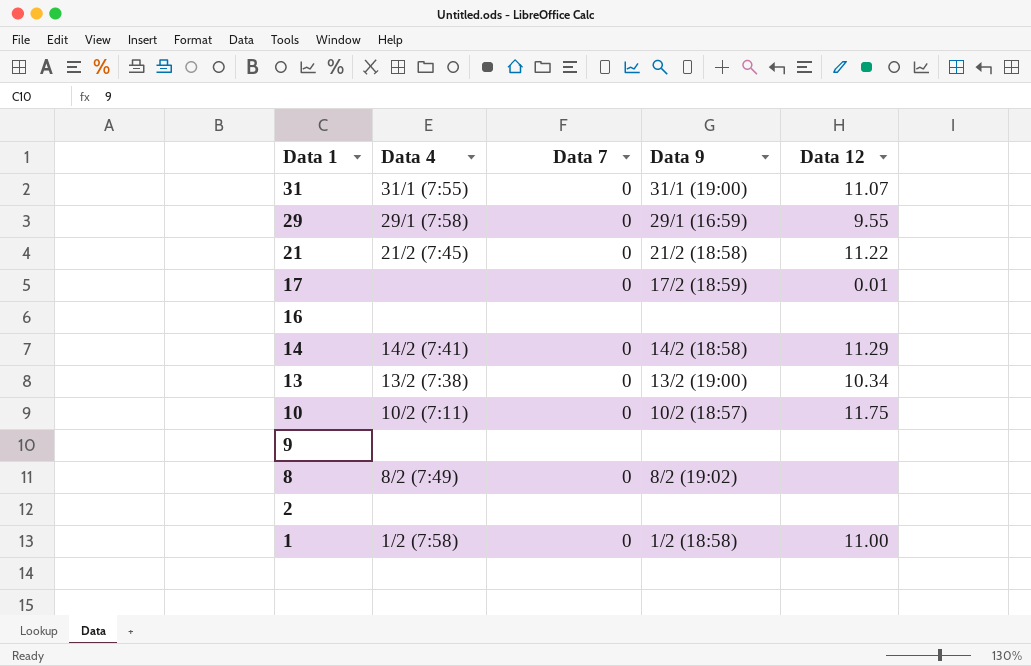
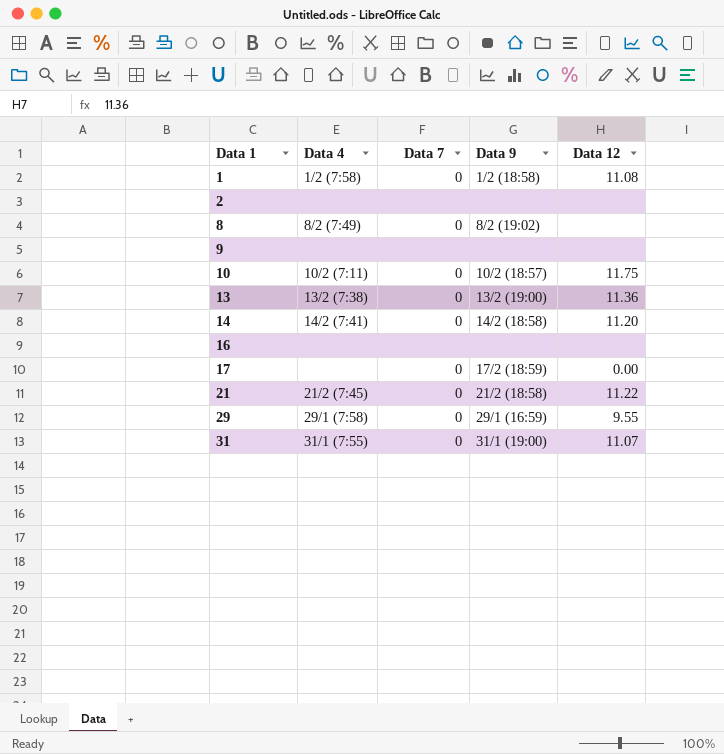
row order: Data 1 descending -> Data 1 ascending
1 | Data 12: 11.00 -> 11.08
13 | Data 12: 10.34 -> 11.36
14 | Data 12: 11.29 -> 11.20
17 | Data 12: 0.01 -> 0.00

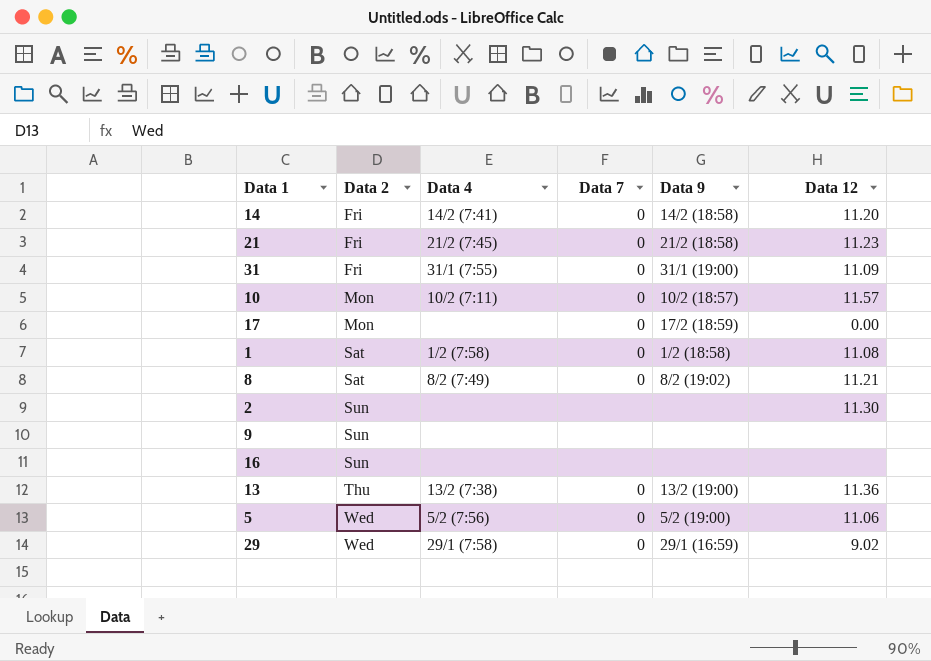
row order: Data 1 ascending -> Data 2 ascending
column Data 2 | position: none -> 2
21 | Data 12: 11.22 -> 11.23
31 | Data 12: 11.07 -> 11.09
10 | Data 12: 11.75 -> 11.57
8 | Data 12: none -> 11.21
2 | Data 12: none -> 11.30
row 5: none -> Wed | 5/2 (7:56) | 0 | 5/2 (19:00) | 11.06
29 | Data 12: 9.55 -> 9.02

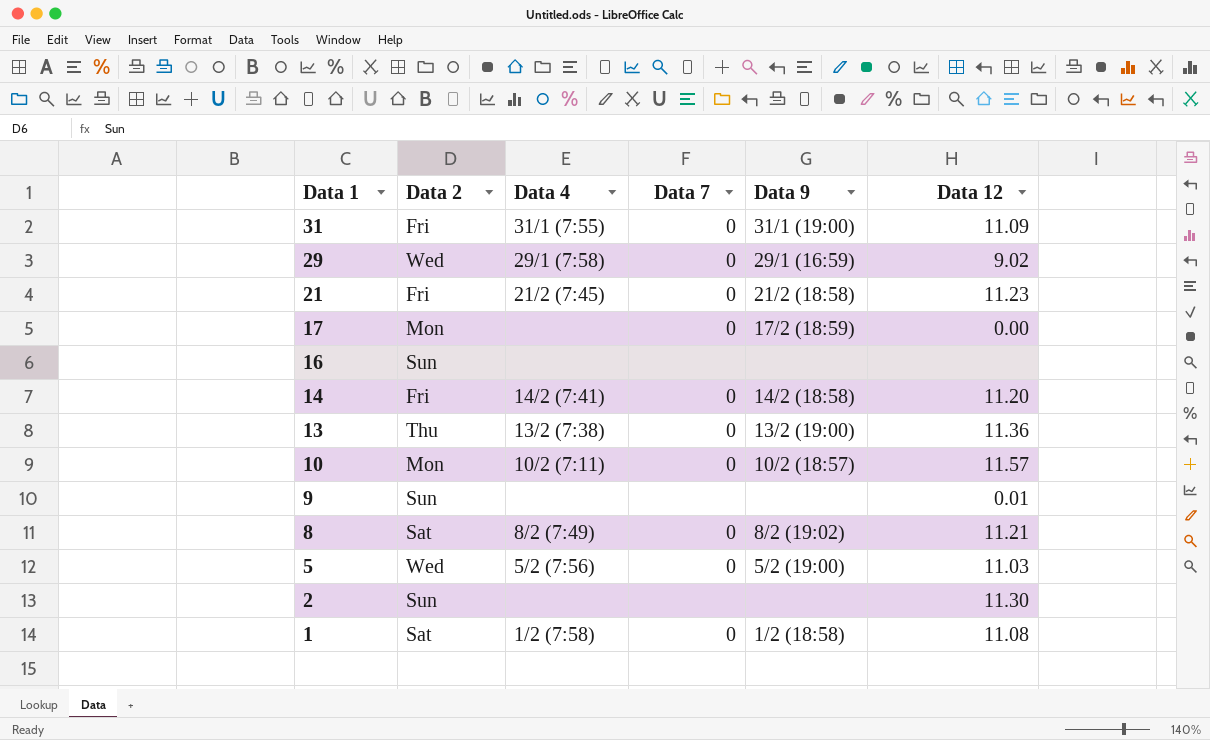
row order: Data 2 ascending -> Data 1 descending
9 | Data 12: none -> 0.01
5 | Data 12: 11.06 -> 11.03

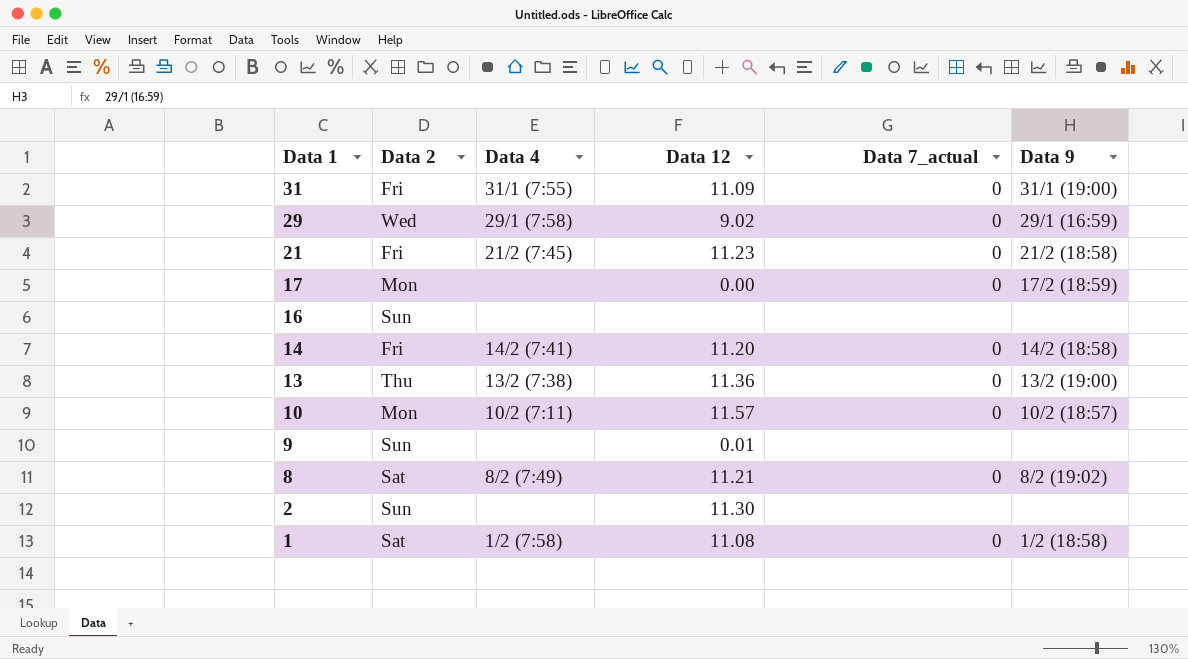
column Data 12 | position: 6 -> 4
column name: Data 7 -> Data 7_actual
row 5: Wed | 5/2 (7:56) | 0 | 5/2 (19:00) | 11.03 -> none

